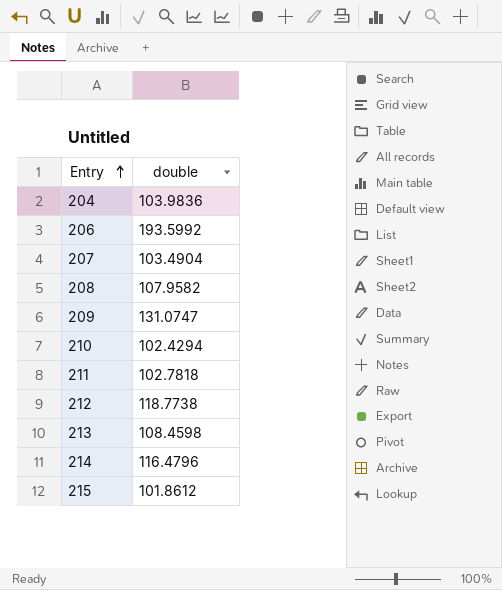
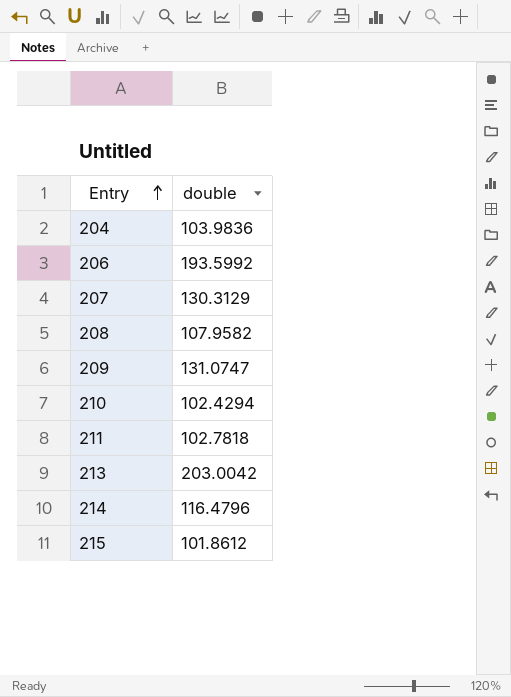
row 212: 118.7738 -> none
207 | double: 103.4904 -> 130.3129
213 | double: 108.4598 -> 203.0042

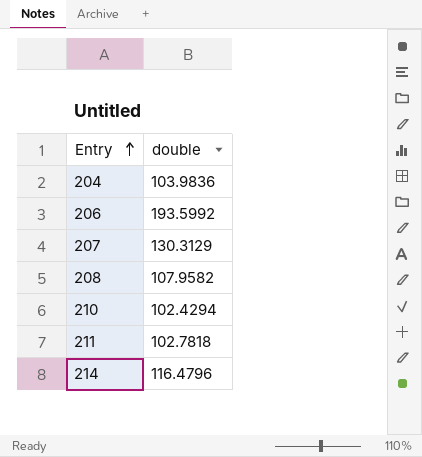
row 209: 131.0747 -> none
row 213: 203.0042 -> none
row 215: 101.8612 -> none

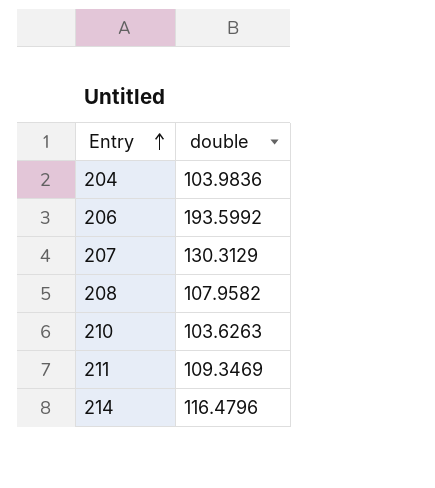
210 | double: 102.4294 -> 103.6263
211 | double: 102.7818 -> 109.3469

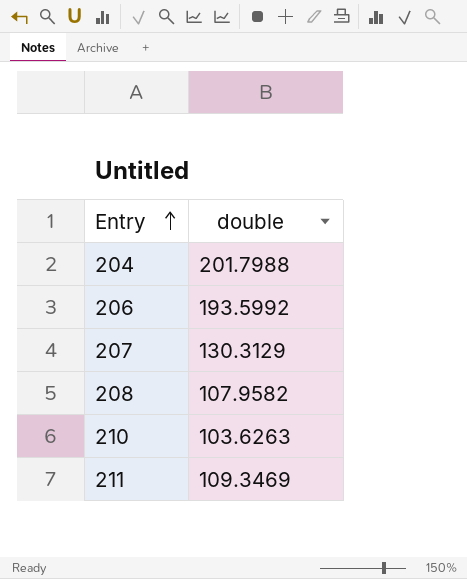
row 214: 116.4796 -> none
204 | double: 103.9836 -> 201.7988

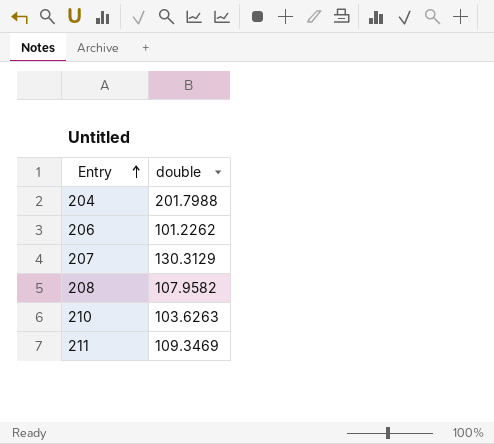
206 | double: 193.5992 -> 101.2262

